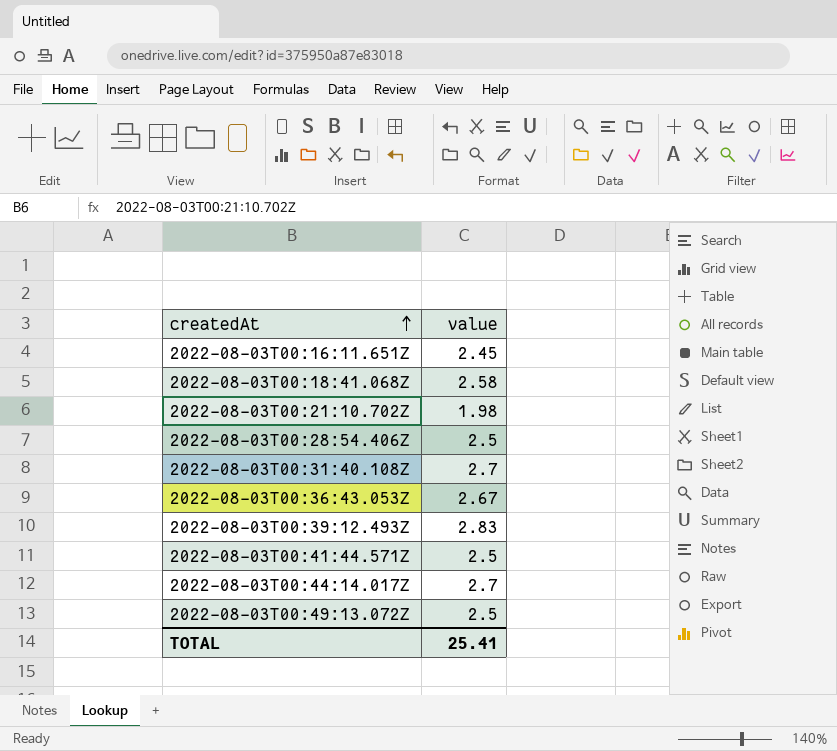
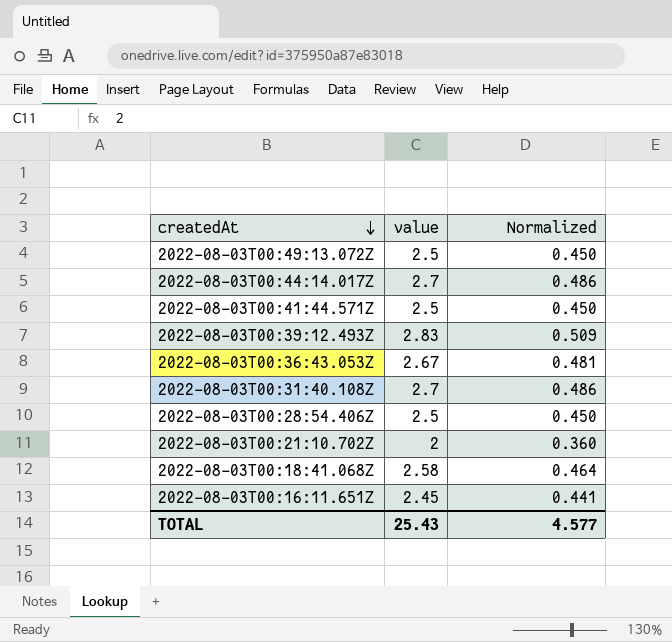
row order: createdAt ascending -> createdAt descending
column Normalized | formula: none -> [value] * 0.18
2022-08-03T00:21:10.702Z | value: 1.98 -> 2
TOTAL | value: 25.41 -> 25.43

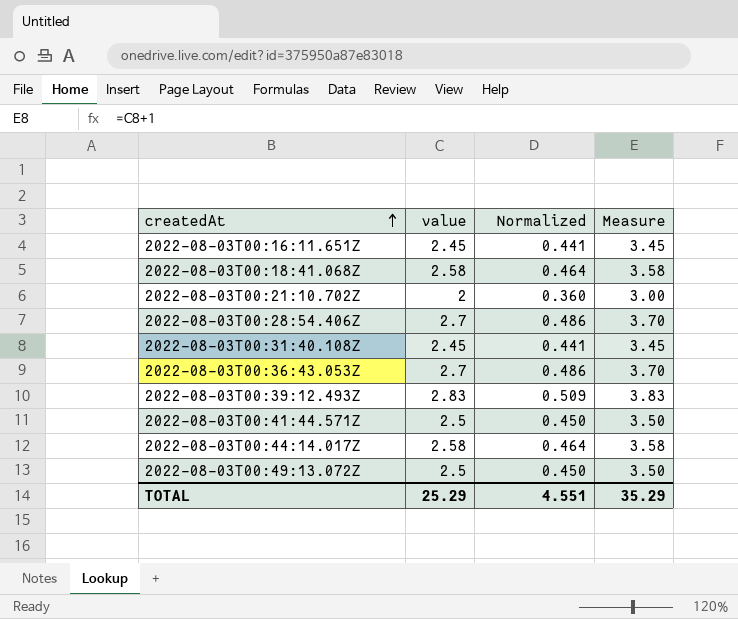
row order: createdAt descending -> createdAt ascending
column Measure | formula: none -> [value] + 1
2022-08-03T00:28:54.406Z | value: 2.5 -> 2.7
2022-08-03T00:28:54.406Z | Normalized: 0.450 -> 0.486
2022-08-03T00:31:40.108Z | value: 2.7 -> 2.45
2022-08-03T00:31:40.108Z | Normalized: 0.486 -> 0.441
2022-08-03T00:36:43.053Z | value: 2.67 -> 2.7
2022-08-03T00:36:43.053Z | Normalized: 0.481 -> 0.486
2022-08-03T00:44:14.017Z | value: 2.7 -> 2.58
2022-08-03T00:44:14.017Z | Normalized: 0.486 -> 0.464
TOTAL | value: 25.43 -> 25.29
TOTAL | Normalized: 4.577 -> 4.551

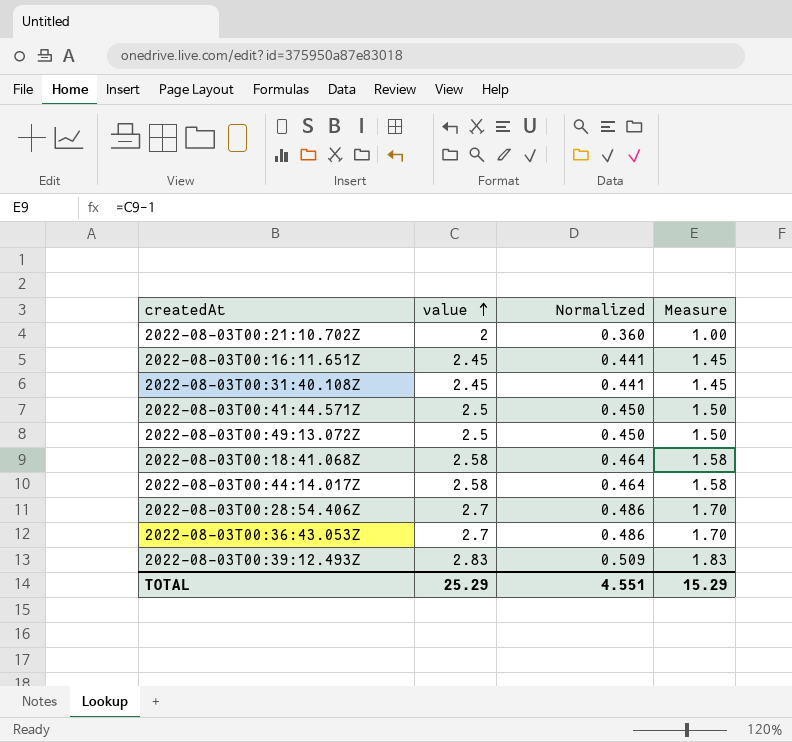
row order: createdAt ascending -> value ascending
column Measure | formula: [value] + 1 -> [value] - 1
TOTAL | Measure: 35.29 -> 15.29

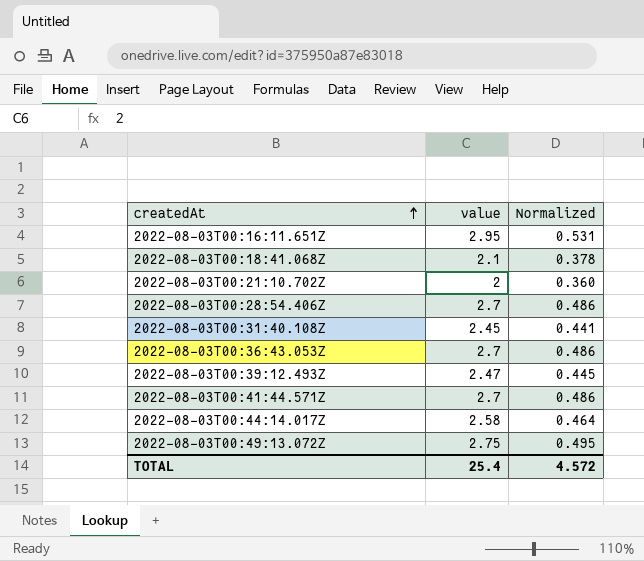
row order: value ascending -> createdAt ascending
column Measure | formula: [value] - 1 -> none
2022-08-03T00:16:11.651Z | value: 2.45 -> 2.95
2022-08-03T00:16:11.651Z | Normalized: 0.441 -> 0.531
2022-08-03T00:18:41.068Z | value: 2.58 -> 2.1
2022-08-03T00:18:41.068Z | Normalized: 0.464 -> 0.378
2022-08-03T00:39:12.493Z | value: 2.83 -> 2.47
2022-08-03T00:39:12.493Z | Normalized: 0.509 -> 0.445
2022-08-03T00:41:44.571Z | value: 2.5 -> 2.7
2022-08-03T00:41:44.571Z | Normalized: 0.450 -> 0.486
2022-08-03T00:49:13.072Z | value: 2.5 -> 2.75
2022-08-03T00:49:13.072Z | Normalized: 0.450 -> 0.495
TOTAL | value: 25.29 -> 25.4
TOTAL | Normalized: 4.551 -> 4.572

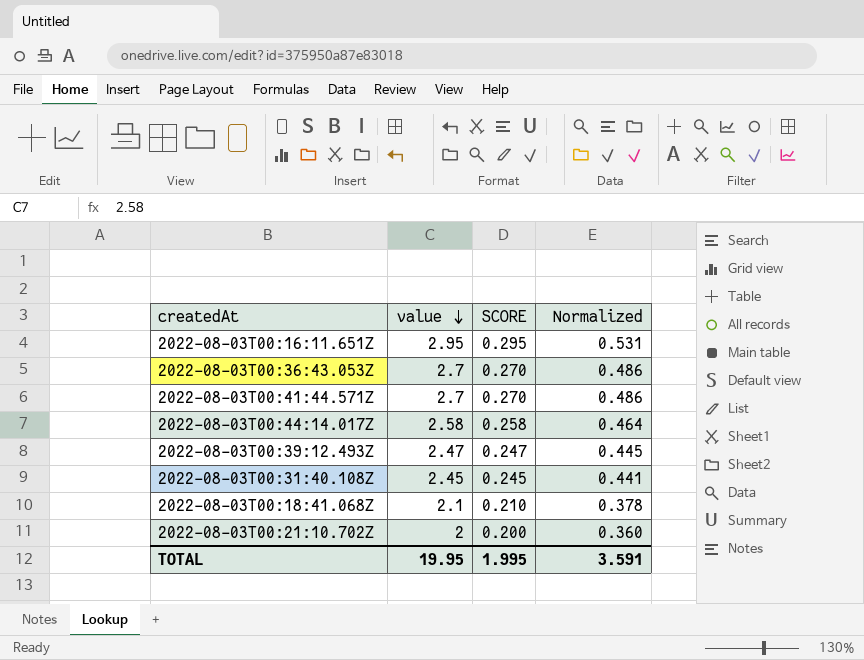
row order: createdAt ascending -> value descending
column SCORE | formula: none -> [value] * 0.1
row 2022-08-03T00:28:54.406Z: 2.7 | 0.486 -> none
row 2022-08-03T00:49:13.072Z: 2.75 | 0.495 -> none
TOTAL | value: 25.4 -> 19.95
TOTAL | Normalized: 4.572 -> 3.591

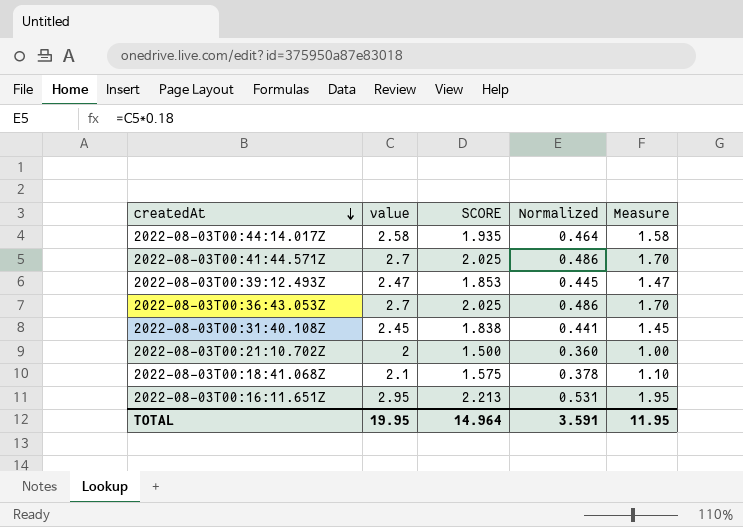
row order: value descending -> createdAt descending
column SCORE | formula: [value] * 0.1 -> [value] * 0.75
column Measure | formula: none -> [value] - 1
TOTAL | SCORE: 1.995 -> 14.964

